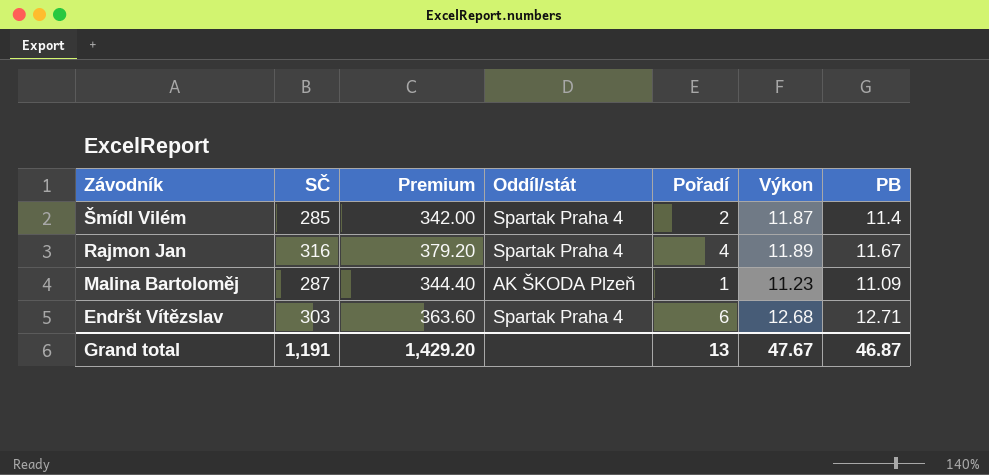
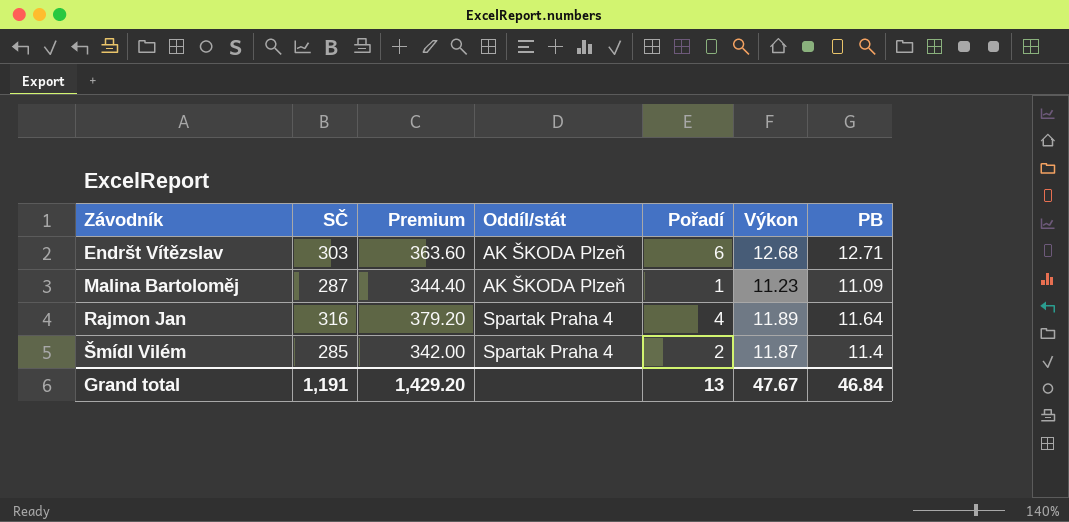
row order: Závodník descending -> Závodník ascending
Endršt Vítězslav | Oddíl/stát: Spartak Praha 4 -> AK ŠKODA Plzeň
Rajmon Jan | PB: 11.67 -> 11.64
Grand total | PB: 46.87 -> 46.84

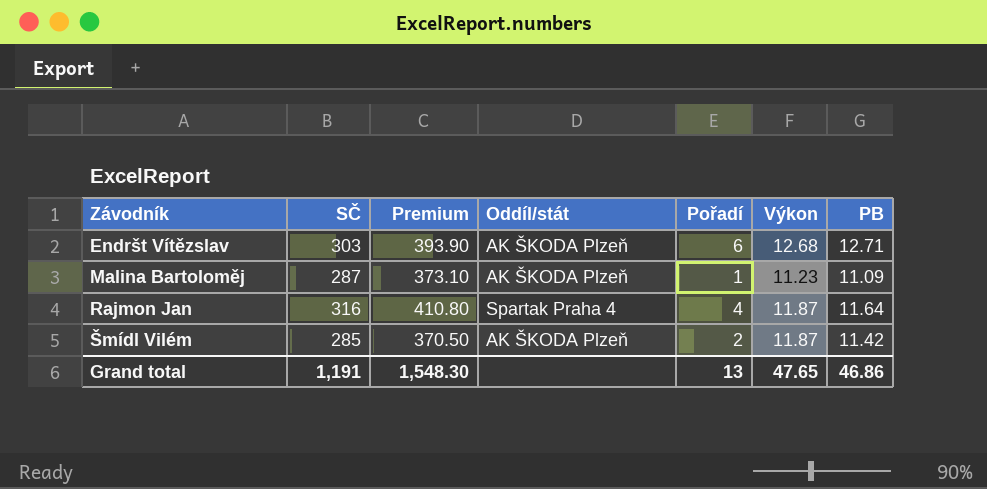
column Premium | formula: [SČ] * 1.2 -> [SČ] * 1.3
Rajmon Jan | Výkon: 11.89 -> 11.87
Šmídl Vilém | Oddíl/stát: Spartak Praha 4 -> AK ŠKODA Plzeň
Šmídl Vilém | PB: 11.4 -> 11.42
Grand total | Premium: 1,429.20 -> 1,548.30
Grand total | Výkon: 47.67 -> 47.65
Grand total | PB: 46.84 -> 46.86

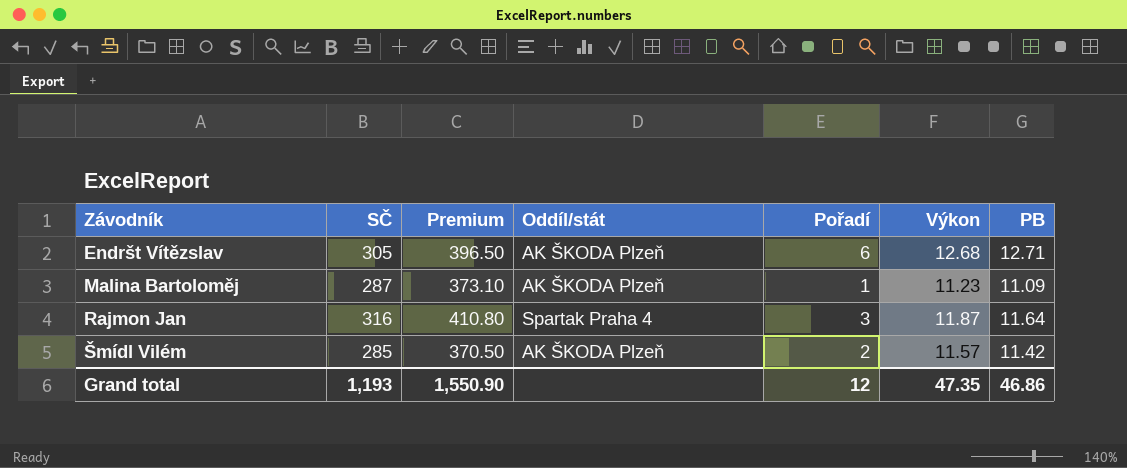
Endršt Vítězslav | SČ: 303 -> 305
Endršt Vítězslav | Premium: 393.90 -> 396.50
Rajmon Jan | Pořadí: 4 -> 3
Šmídl Vilém | Výkon: 11.87 -> 11.57
Grand total | SČ: 1,191 -> 1,193
Grand total | Premium: 1,548.30 -> 1,550.90
Grand total | Pořadí: 13 -> 12
Grand total | Výkon: 47.65 -> 47.35

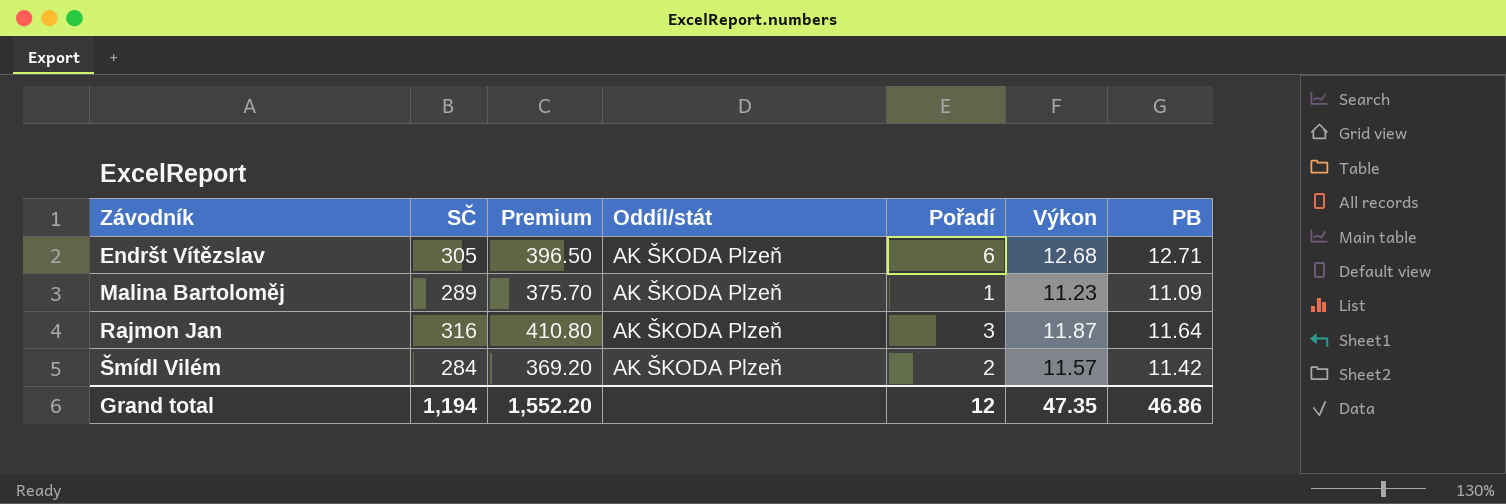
Malina Bartoloměj | SČ: 287 -> 289
Malina Bartoloměj | Premium: 373.10 -> 375.70
Rajmon Jan | Oddíl/stát: Spartak Praha 4 -> AK ŠKODA Plzeň
Šmídl Vilém | SČ: 285 -> 284
Šmídl Vilém | Premium: 370.50 -> 369.20
Grand total | SČ: 1,193 -> 1,194
Grand total | Premium: 1,550.90 -> 1,552.20

